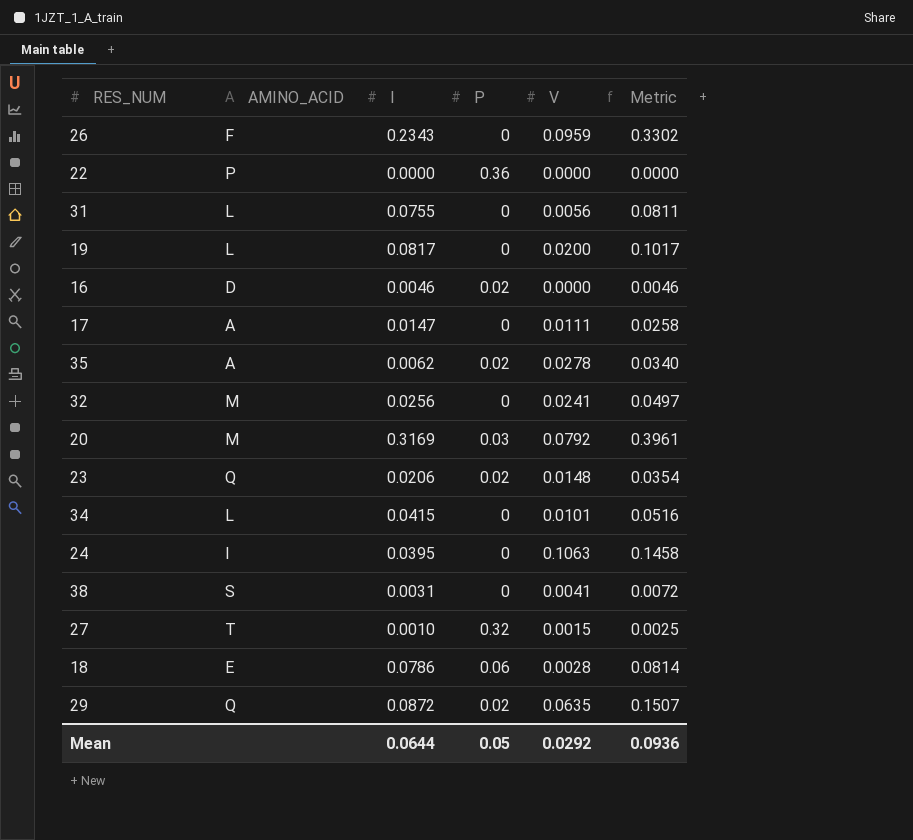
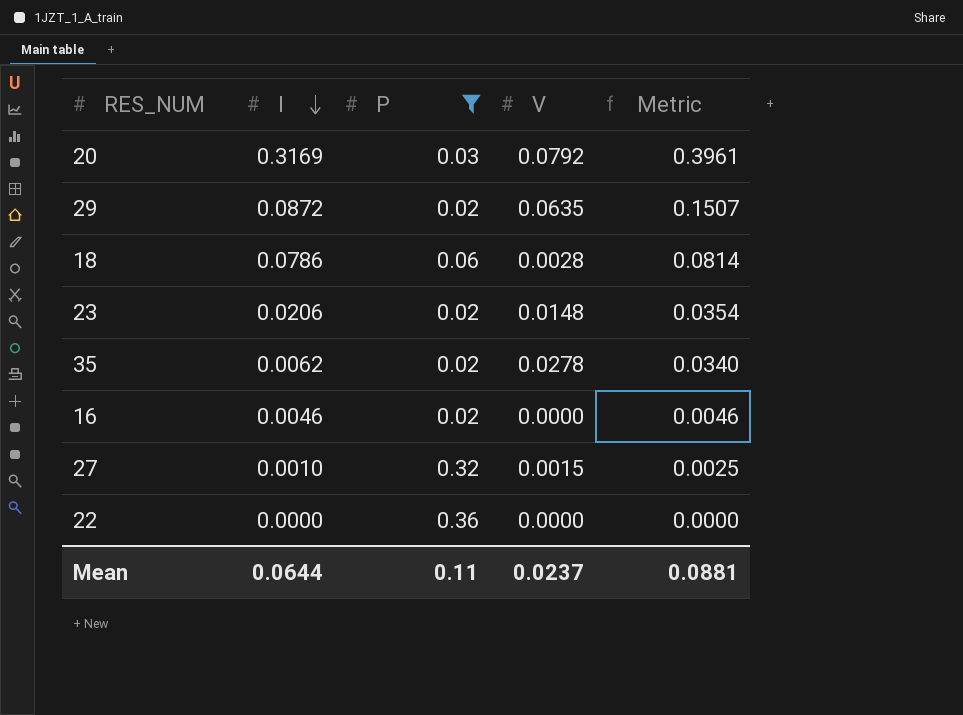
filter: none -> P != 0
row order: none -> I descending
column AMINO_ACID | position: 2 -> none
Mean | P: 0.05 -> 0.11
Mean | V: 0.0292 -> 0.0237
Mean | Metric: 0.0936 -> 0.0881

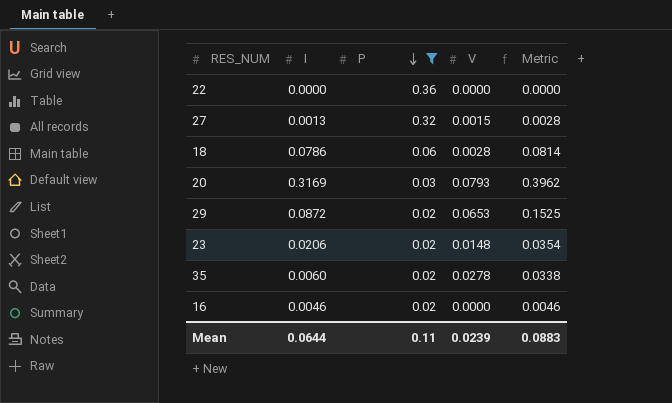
row order: I descending -> P descending
27 | I: 0.0010 -> 0.0013
27 | Metric: 0.0025 -> 0.0028
20 | V: 0.0792 -> 0.0793
20 | Metric: 0.3961 -> 0.3962
29 | V: 0.0635 -> 0.0653
29 | Metric: 0.1507 -> 0.1525
35 | I: 0.0062 -> 0.0060
35 | Metric: 0.0340 -> 0.0338
Mean | V: 0.0237 -> 0.0239
Mean | Metric: 0.0881 -> 0.0883

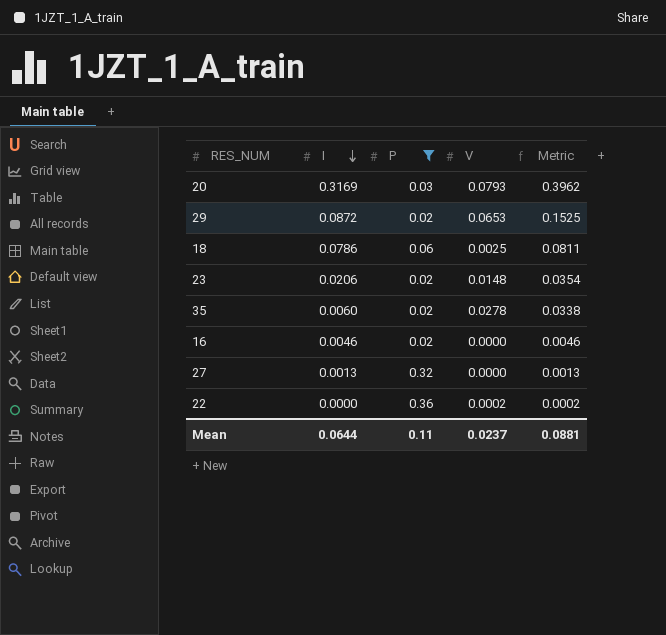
row order: P descending -> I descending
18 | V: 0.0028 -> 0.0025
18 | Metric: 0.0814 -> 0.0811
27 | V: 0.0015 -> 0.0000
27 | Metric: 0.0028 -> 0.0013
22 | V: 0.0000 -> 0.0002
22 | Metric: 0.0000 -> 0.0002
Mean | V: 0.0239 -> 0.0237
Mean | Metric: 0.0883 -> 0.0881

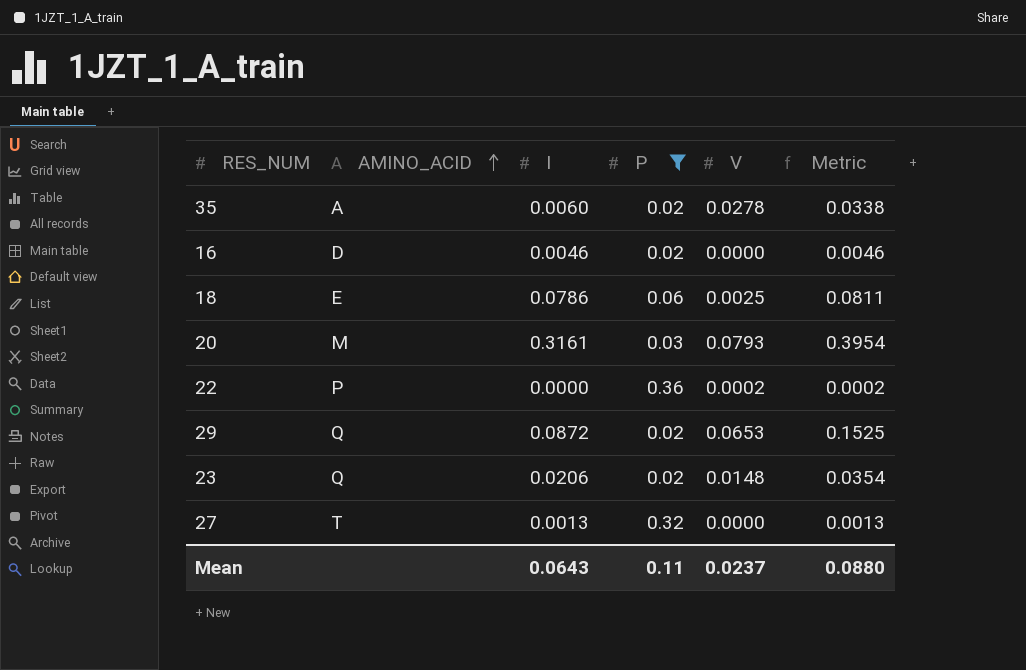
row order: I descending -> AMINO_ACID ascending
column AMINO_ACID | position: none -> 2
20 | I: 0.3169 -> 0.3161
20 | Metric: 0.3962 -> 0.3954
Mean | I: 0.0644 -> 0.0643
Mean | Metric: 0.0881 -> 0.0880

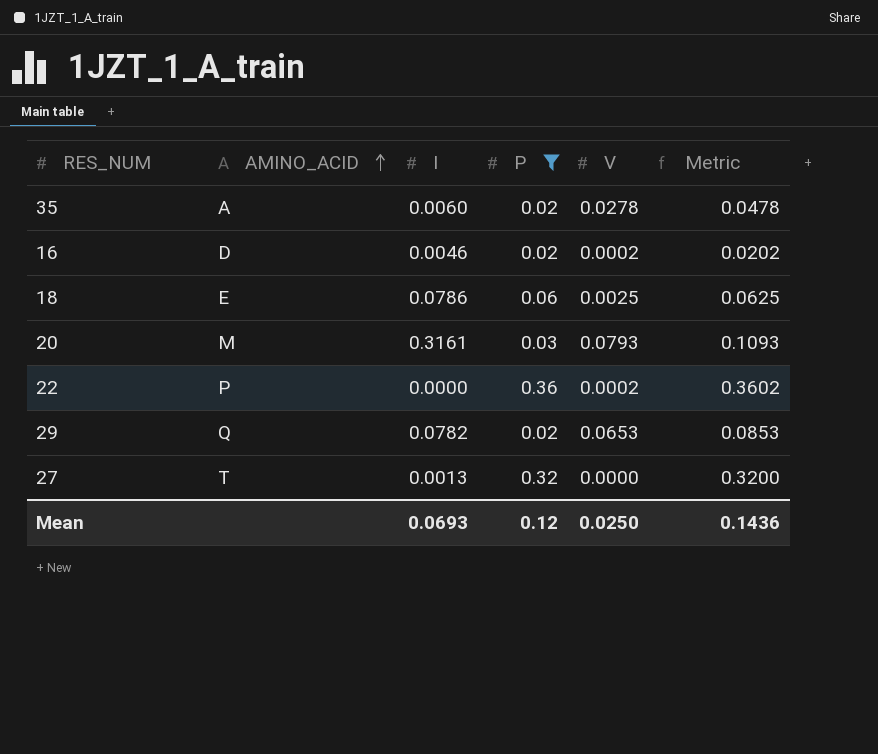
column Metric | formula: [I] + [V] -> [P] + [V]
row 23: Q | 0.0206 | 0.02 | 0.0148 | 0.0354 -> none
16 | V: 0.0000 -> 0.0002
29 | I: 0.0872 -> 0.0782
Mean | I: 0.0643 -> 0.0693
Mean | P: 0.11 -> 0.12
Mean | V: 0.0237 -> 0.0250
Mean | Metric: 0.0880 -> 0.1436

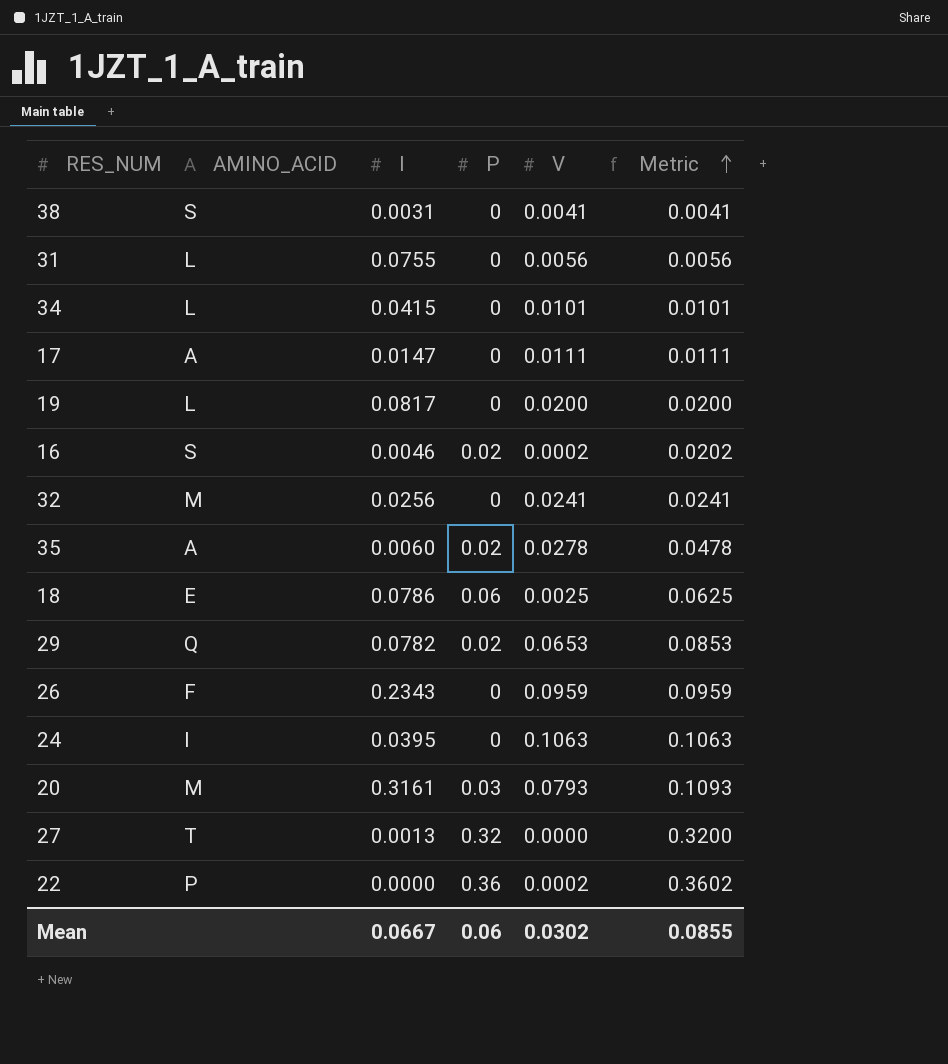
filter: P != 0 -> none
row order: AMINO_ACID ascending -> Metric ascending
16 | AMINO_ACID: D -> S
Mean | I: 0.0693 -> 0.0667
Mean | P: 0.12 -> 0.06
Mean | V: 0.0250 -> 0.0302
Mean | Metric: 0.1436 -> 0.0855

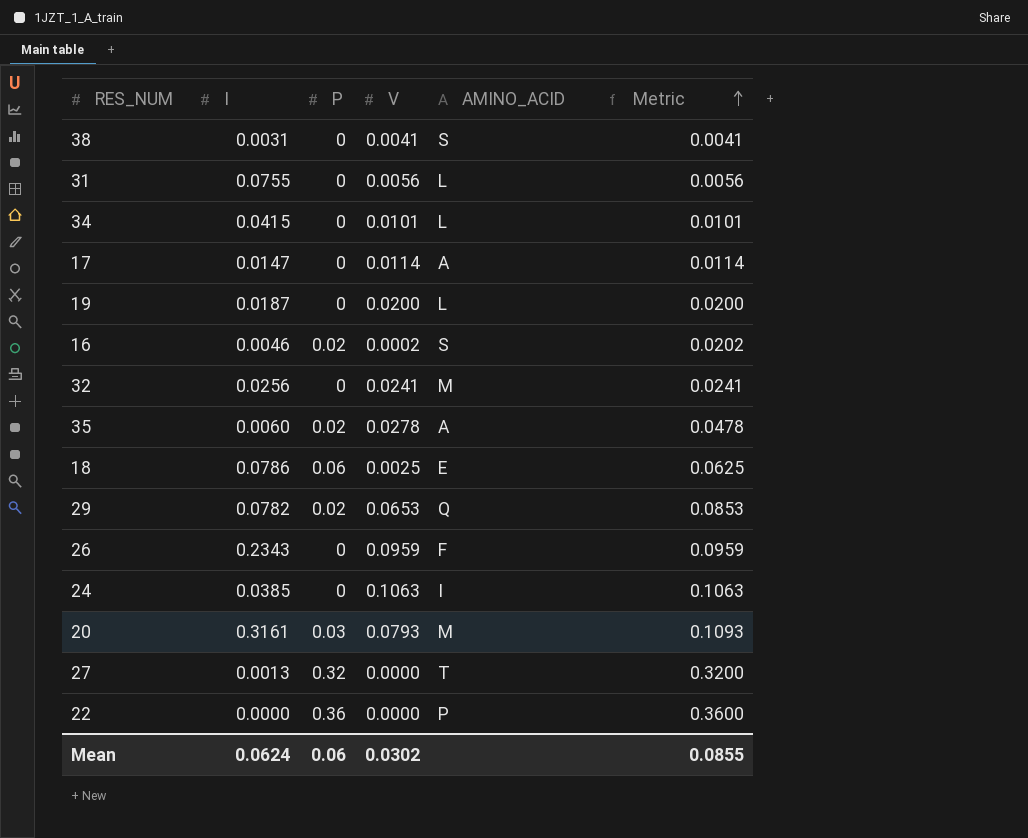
column AMINO_ACID | position: 2 -> 5
17 | V: 0.0111 -> 0.0114
17 | Metric: 0.0111 -> 0.0114
19 | I: 0.0817 -> 0.0187
24 | I: 0.0395 -> 0.0385
22 | V: 0.0002 -> 0.0000
22 | Metric: 0.3602 -> 0.3600
Mean | I: 0.0667 -> 0.0624

